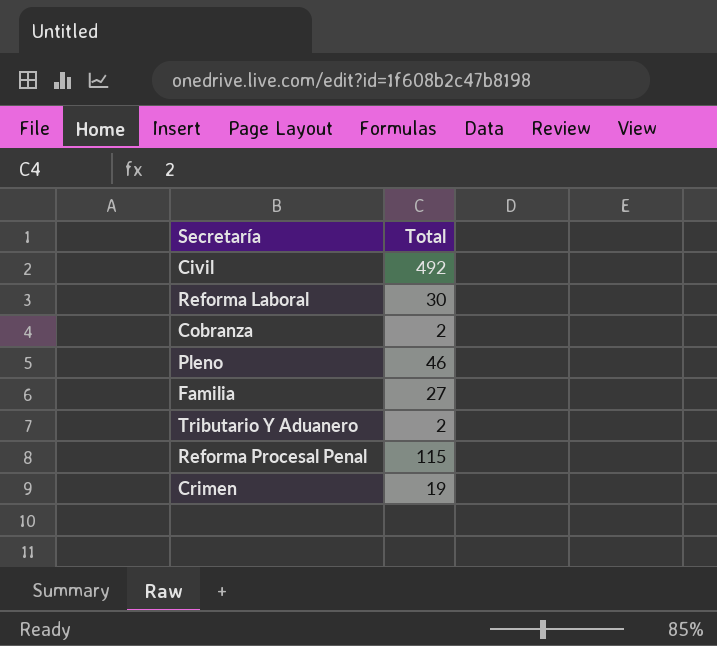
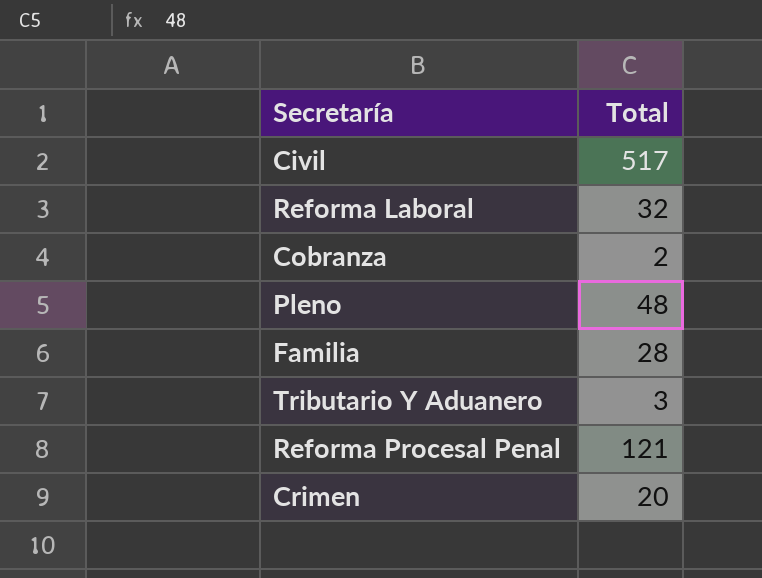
Civil | Total: 492 -> 517
Reforma Laboral | Total: 30 -> 32
Pleno | Total: 46 -> 48
Familia | Total: 27 -> 28
Tributario Y Aduanero | Total: 2 -> 3
Reforma Procesal Penal | Total: 115 -> 121
Crimen | Total: 19 -> 20

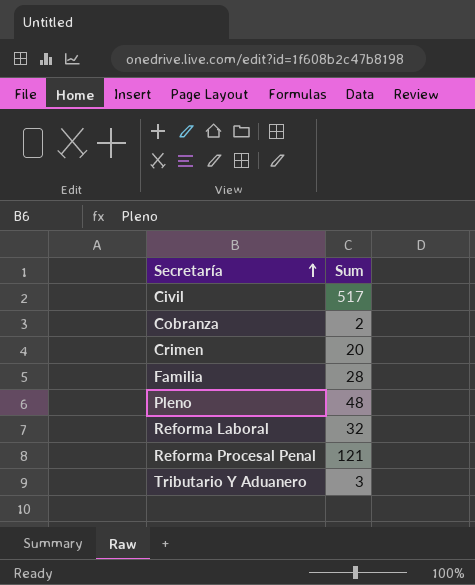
row order: none -> Secretaría ascending
column name: Total -> Sum

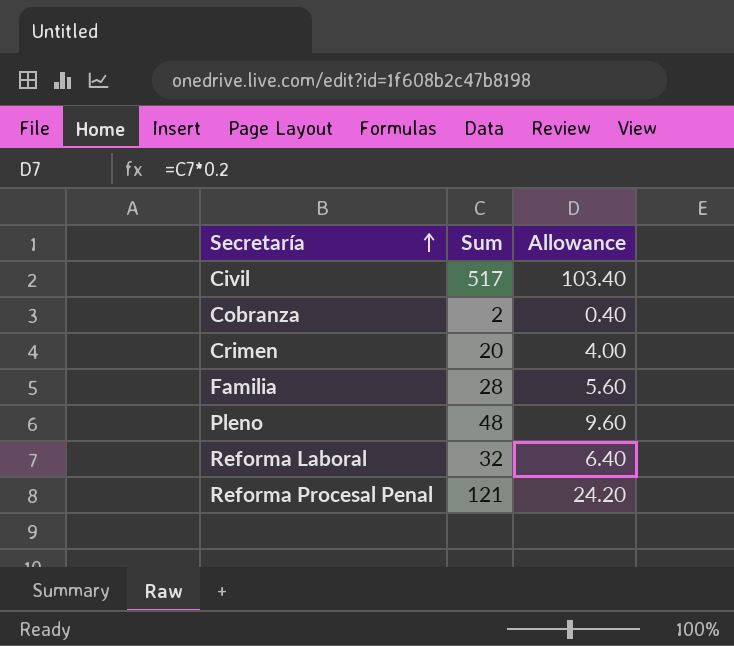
column Allowance | formula: none -> [Sum] * 0.2
row Tributario Y Aduanero: 3 -> none

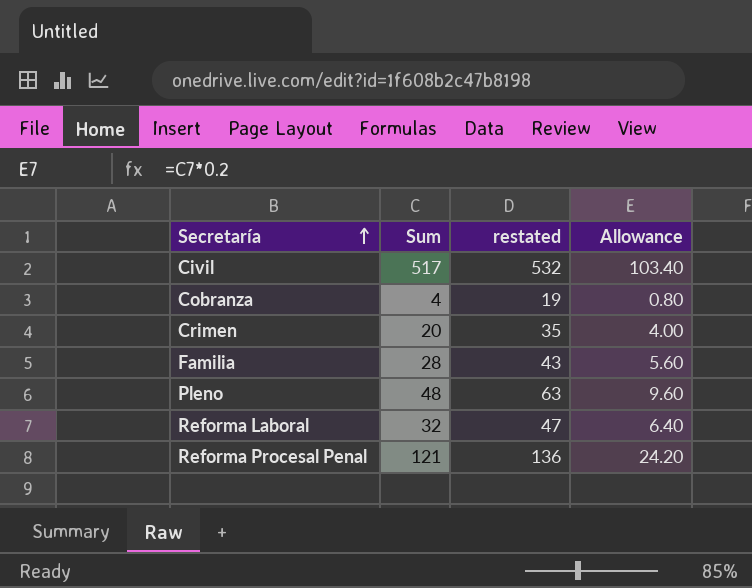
column restated | formula: none -> [Sum] + 15
Cobranza | Sum: 2 -> 4
Cobranza | Allowance: 0.40 -> 0.80

